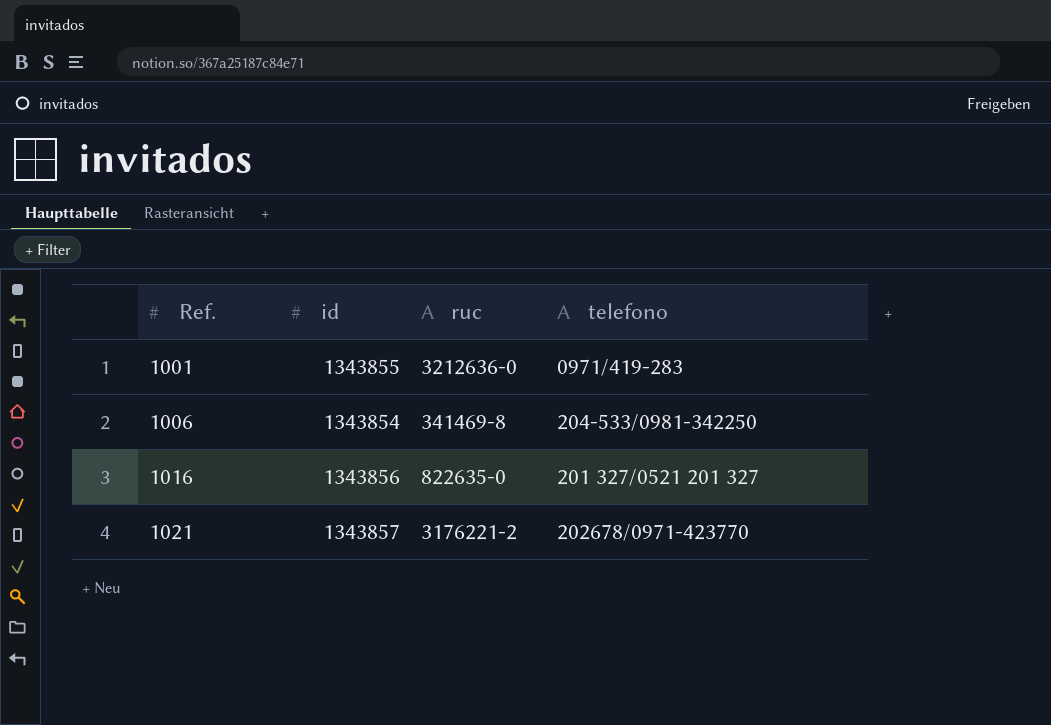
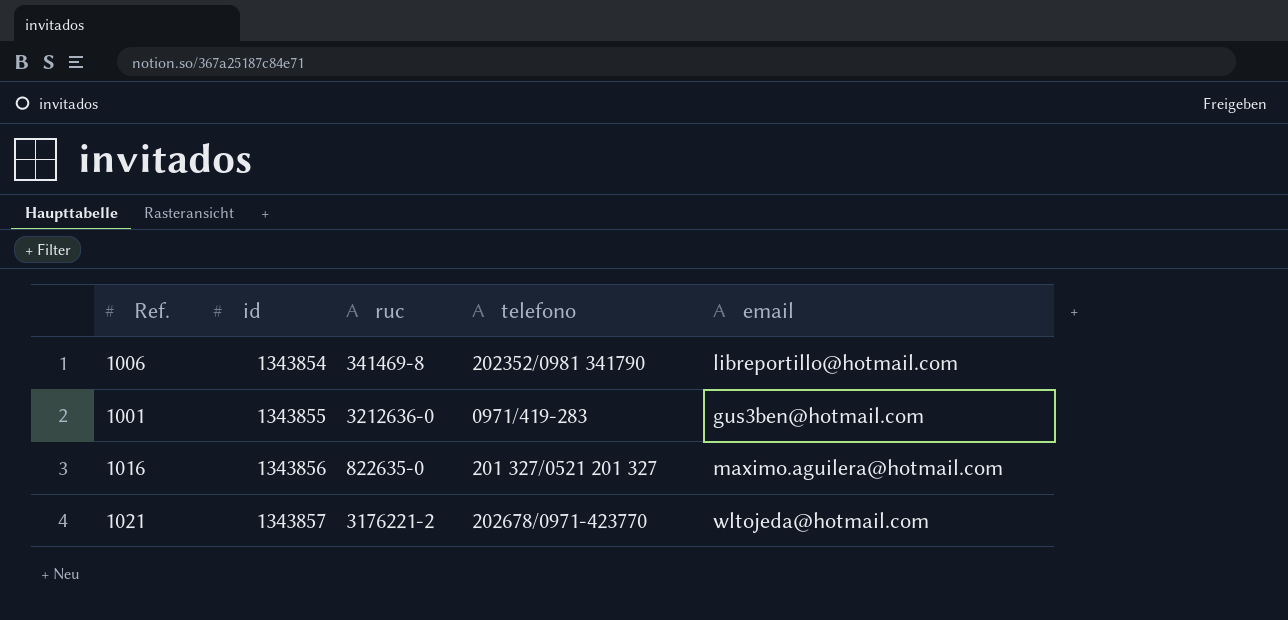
row order: Ref. ascending -> id ascending
column email | position: none -> 5
1006 | telefono: 204-533/0981-342250 -> 202352/0981 341790

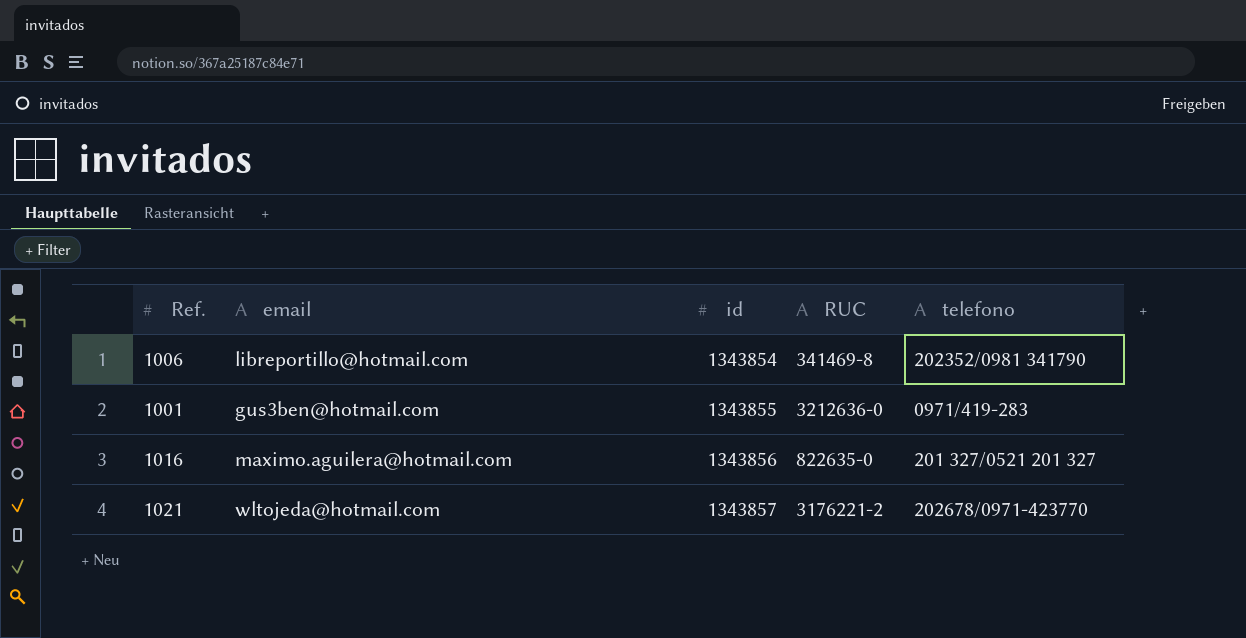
column email | position: 5 -> 2
column name: ruc -> RUC

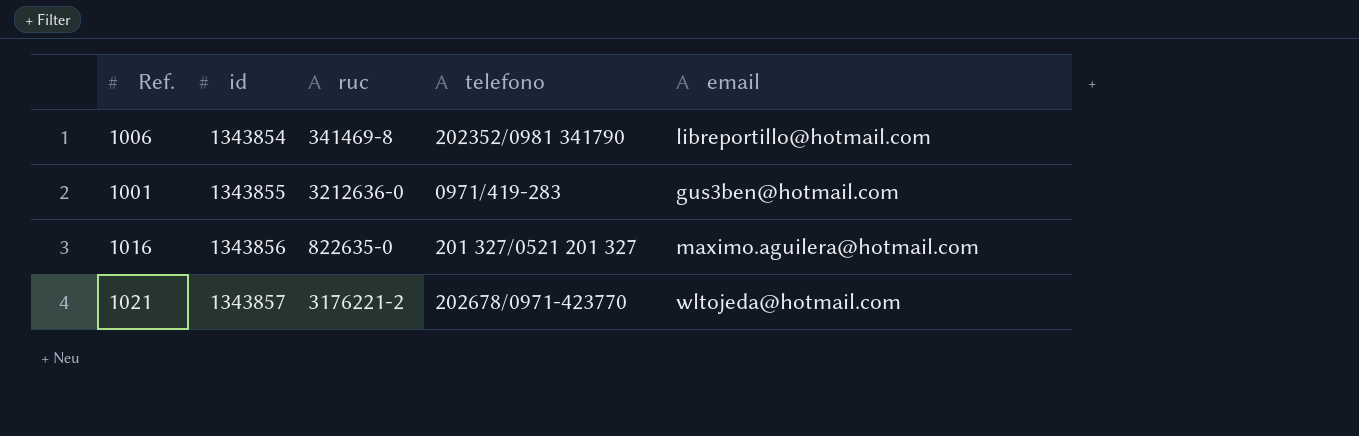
column name: RUC -> ruc
column email | position: 2 -> 5

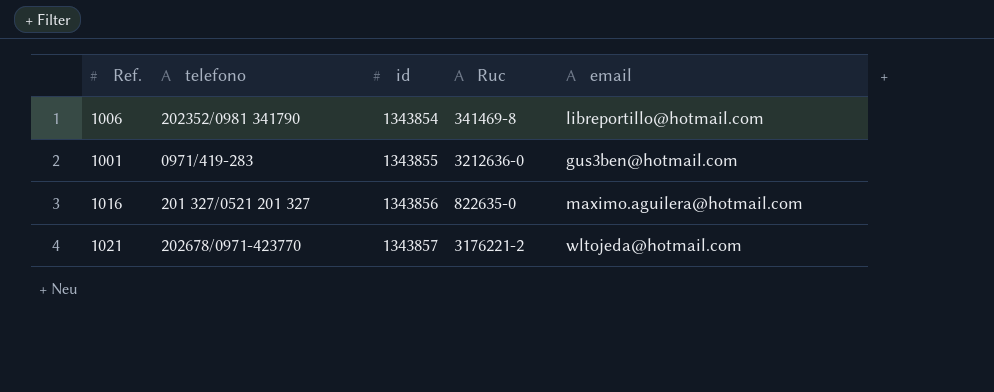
column telefono | position: 4 -> 2
column name: ruc -> Ruc

